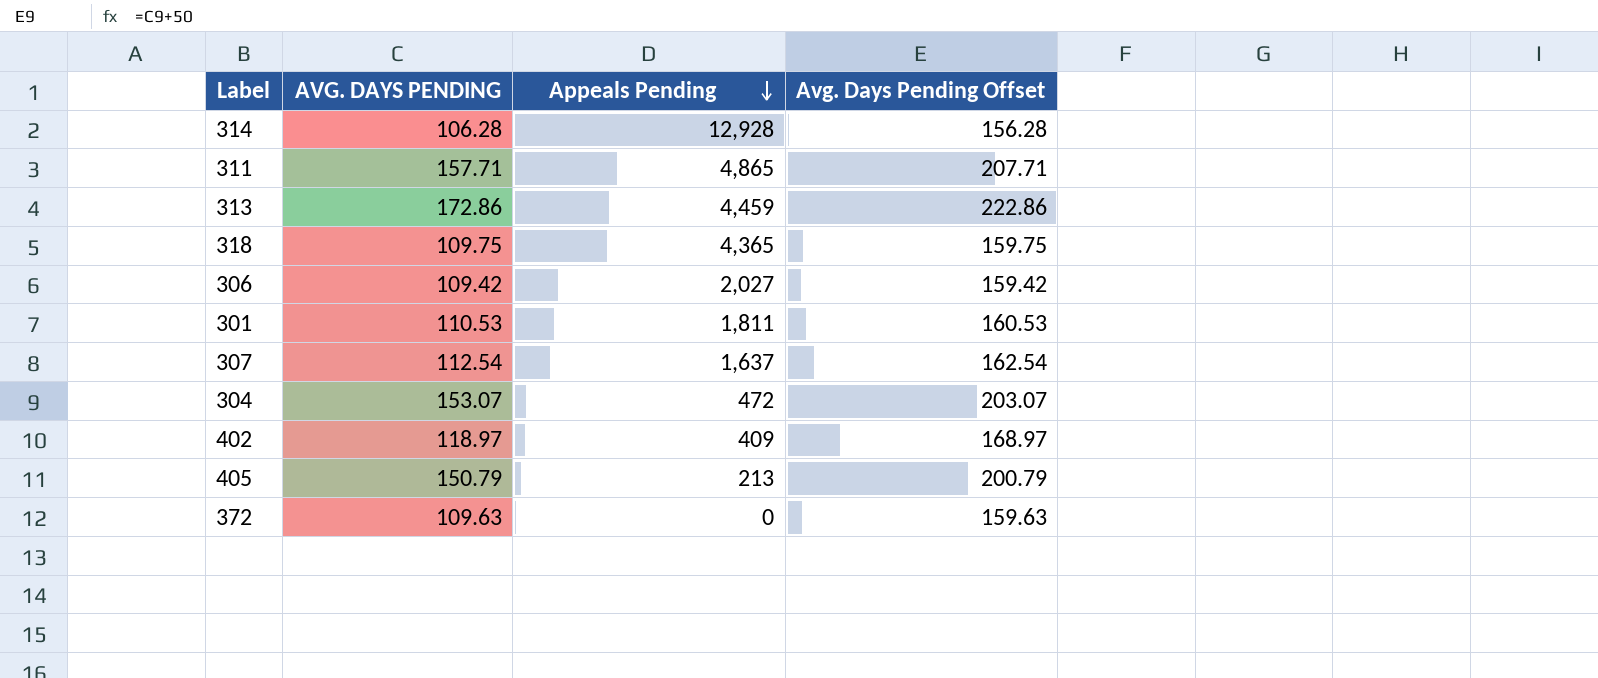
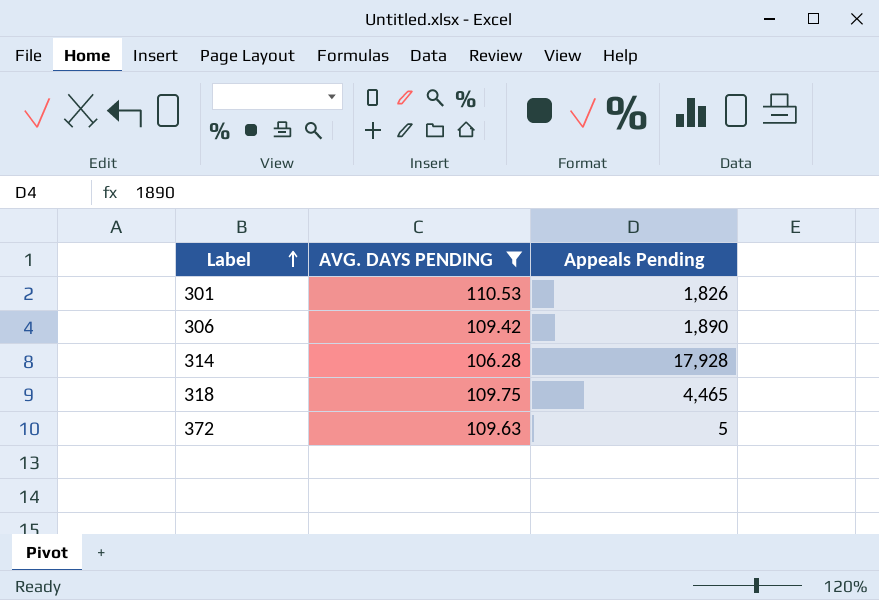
filter: none -> AVG. DAYS PENDING <= 110.53
row order: Appeals Pending descending -> Label ascending
column Avg. Days Pending Offset | formula: [AVG. DAYS PENDING] + 50 -> none
301 | Appeals Pending: 1,811 -> 1,826
306 | Appeals Pending: 2,027 -> 1,890
314 | Appeals Pending: 12,928 -> 17,928
318 | Appeals Pending: 4,365 -> 4,465
372 | Appeals Pending: 0 -> 5

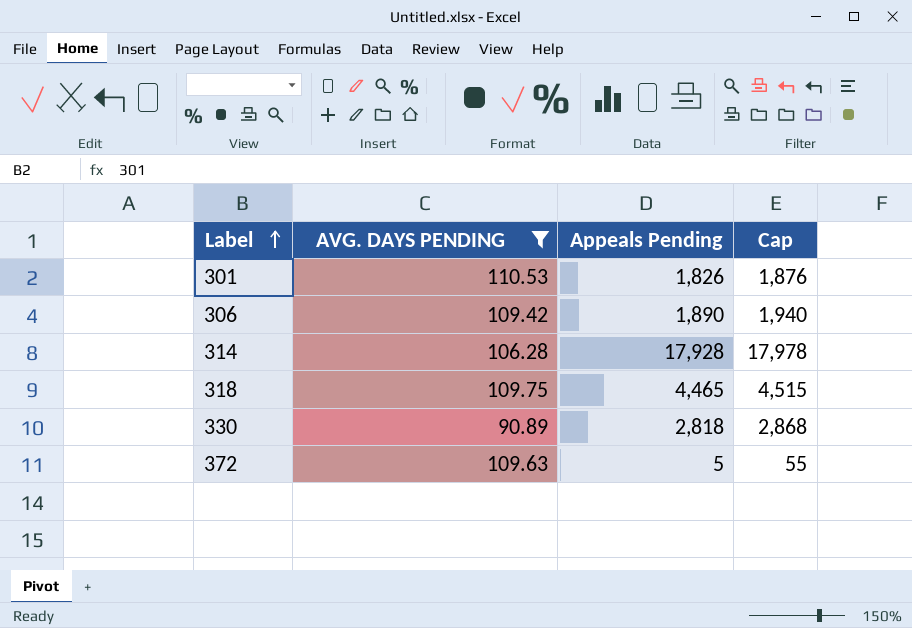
column Cap | formula: none -> [Appeals Pending] + 50
row 330: none -> 90.89 | 2,818 | 2,868

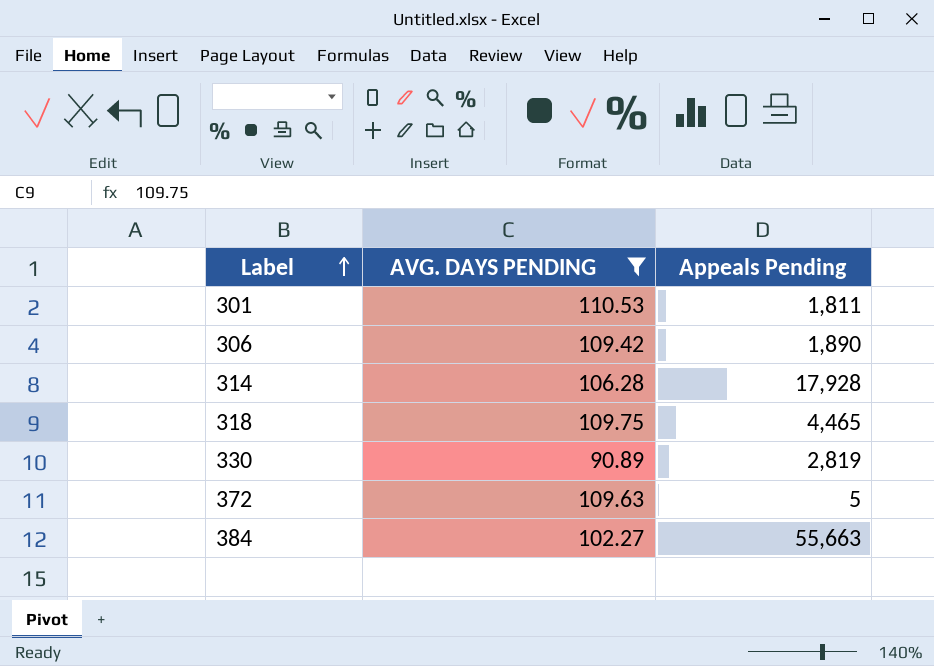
column Cap | formula: [Appeals Pending] + 50 -> none
301 | Appeals Pending: 1,826 -> 1,811
330 | Appeals Pending: 2,818 -> 2,819
row 384: none -> 102.27 | 55,663

